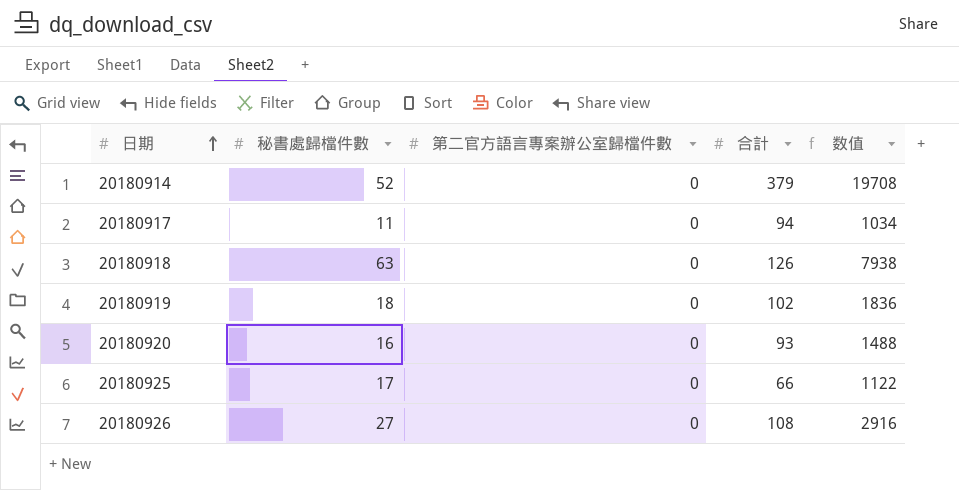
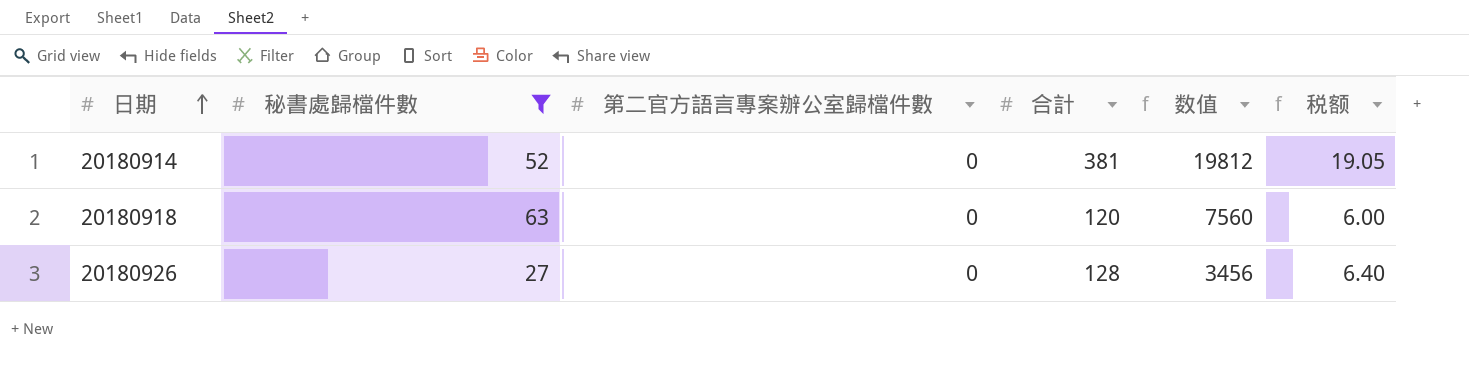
filter: none -> 秘書處歸檔件數 >= 27
column 税额 | formula: none -> [合計] * 0.05
20180914 | 合計: 379 -> 381
20180914 | 数值: 19708 -> 19812
20180918 | 合計: 126 -> 120
20180918 | 数值: 7938 -> 7560
20180926 | 合計: 108 -> 128
20180926 | 数值: 2916 -> 3456

